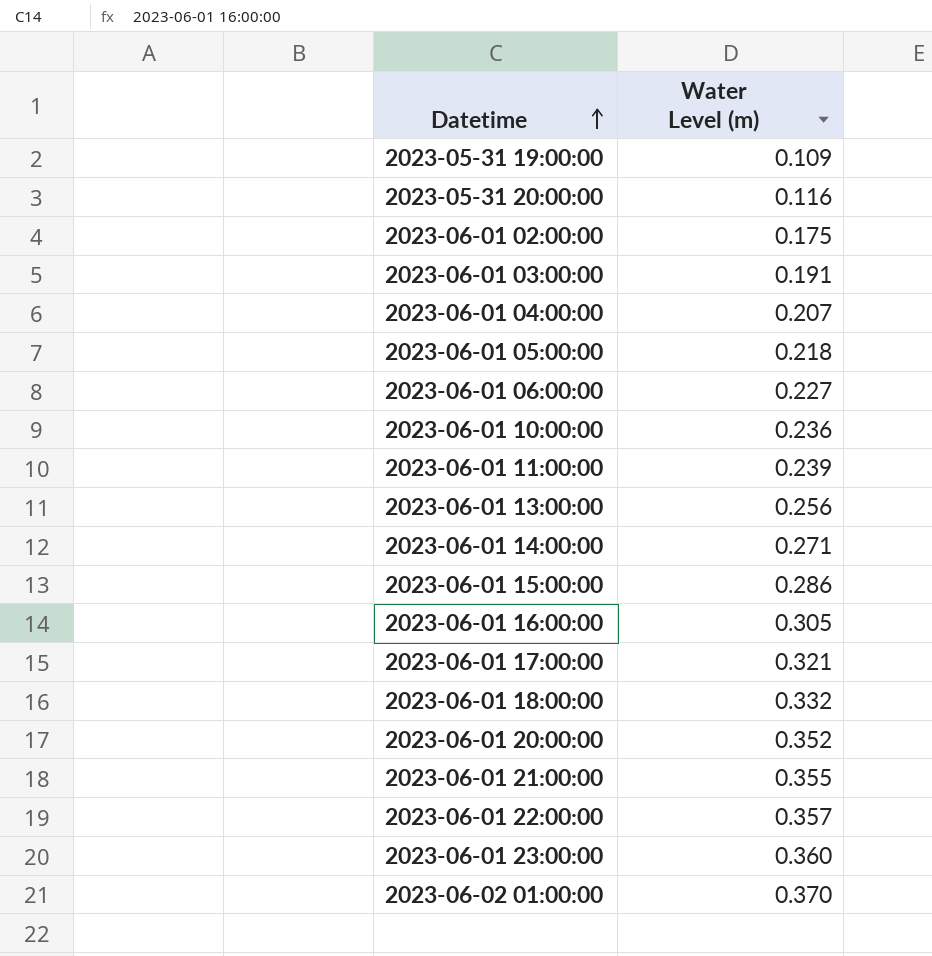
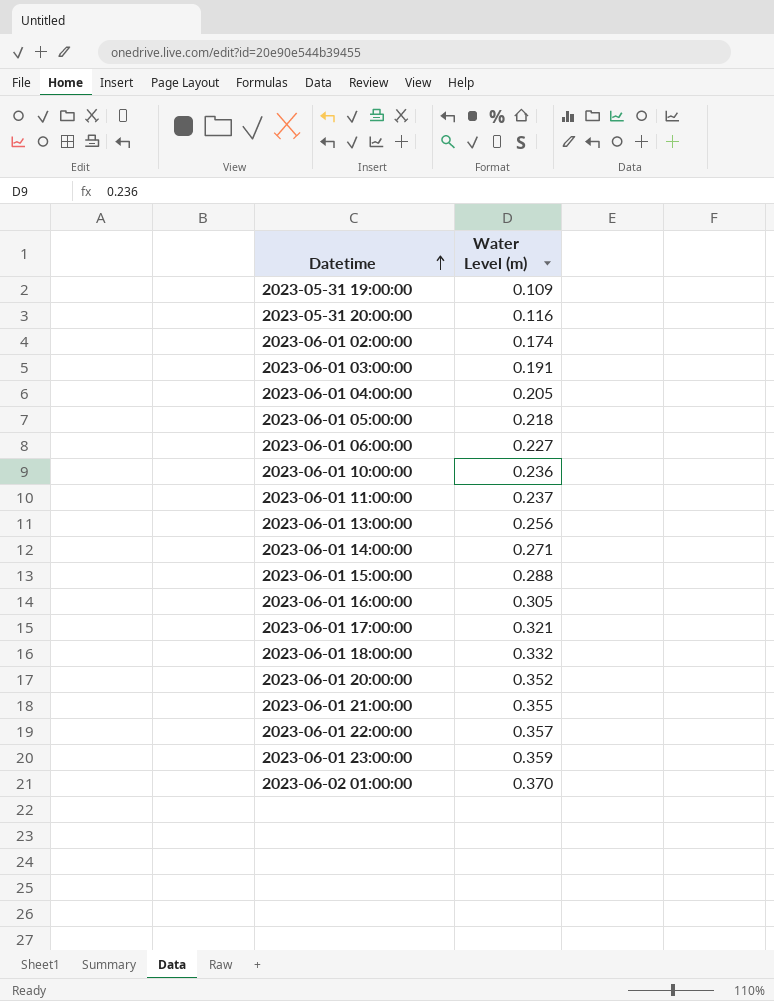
2023-06-01 02:00:00 | Water Level (m): 0.175 -> 0.174
2023-06-01 04:00:00 | Water Level (m): 0.207 -> 0.205
2023-06-01 11:00:00 | Water Level (m): 0.239 -> 0.237
2023-06-01 15:00:00 | Water Level (m): 0.286 -> 0.288
2023-06-01 23:00:00 | Water Level (m): 0.360 -> 0.359

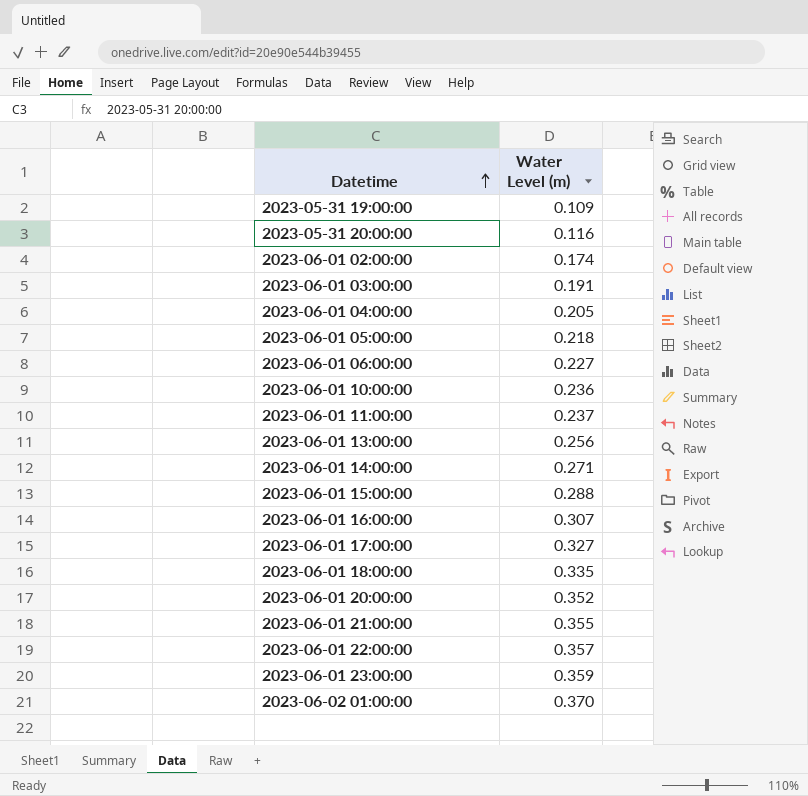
2023-06-01 16:00:00 | Water Level (m): 0.305 -> 0.307
2023-06-01 17:00:00 | Water Level (m): 0.321 -> 0.327
2023-06-01 18:00:00 | Water Level (m): 0.332 -> 0.335

